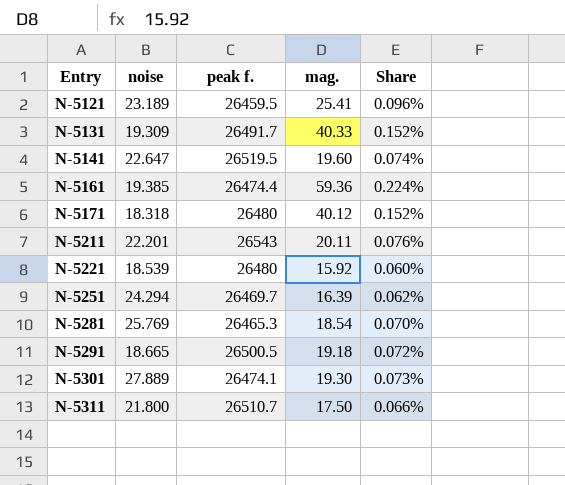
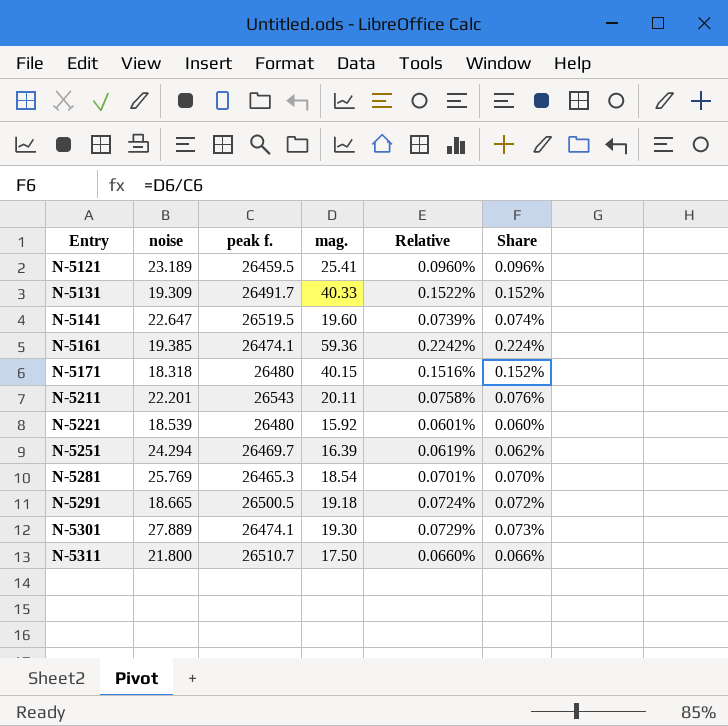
column Relative | formula: none -> [mag.] / [peak f.]
N-5161 | peak f.: 26474.4 -> 26474.1
N-5171 | mag.: 40.12 -> 40.15

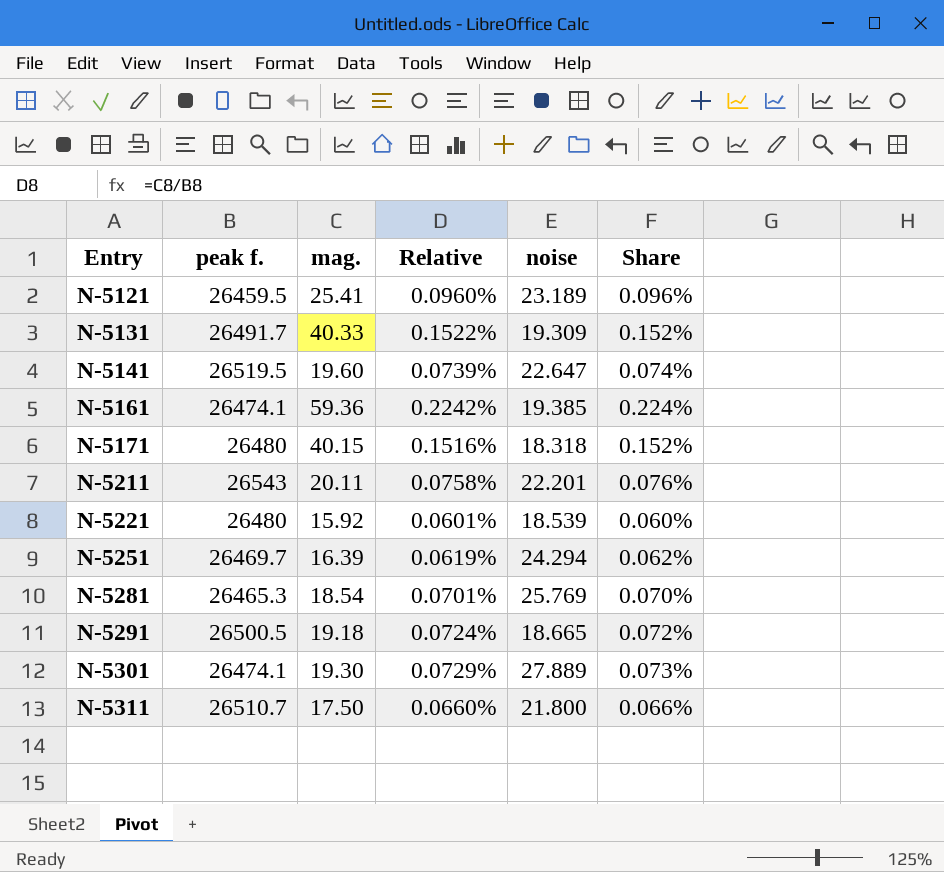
column noise | position: 2 -> 5

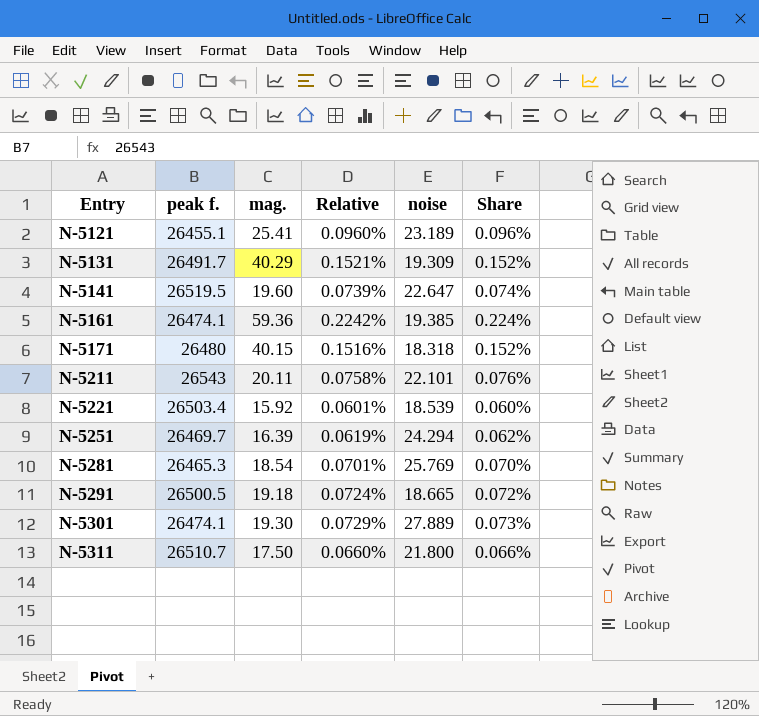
N-5121 | peak f.: 26459.5 -> 26455.1
N-5131 | mag.: 40.33 -> 40.29
N-5131 | Relative: 0.1522% -> 0.1521%
N-5211 | noise: 22.201 -> 22.101
N-5221 | peak f.: 26480 -> 26503.4

